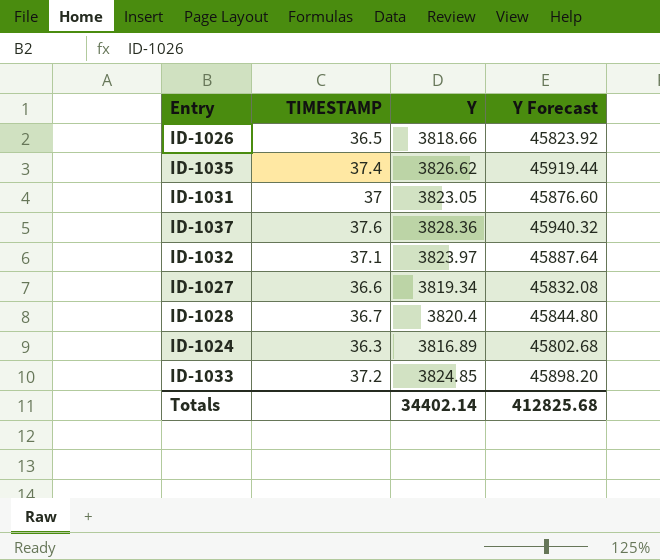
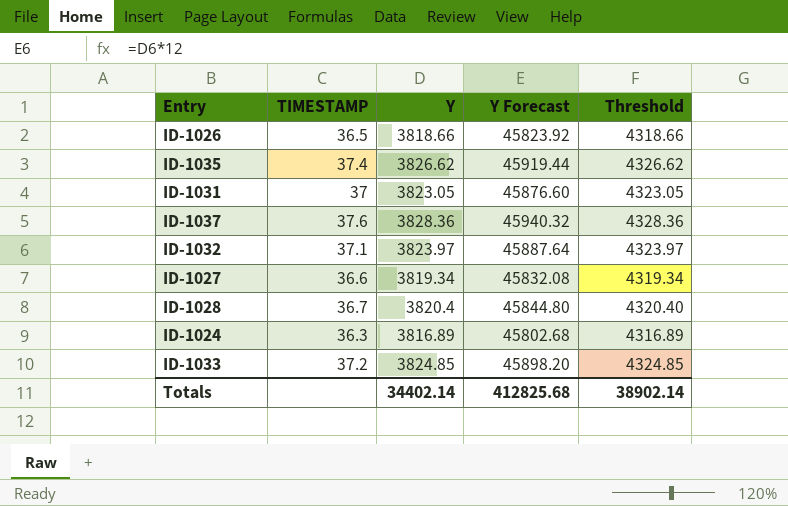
column Threshold | formula: none -> [Y] + 500

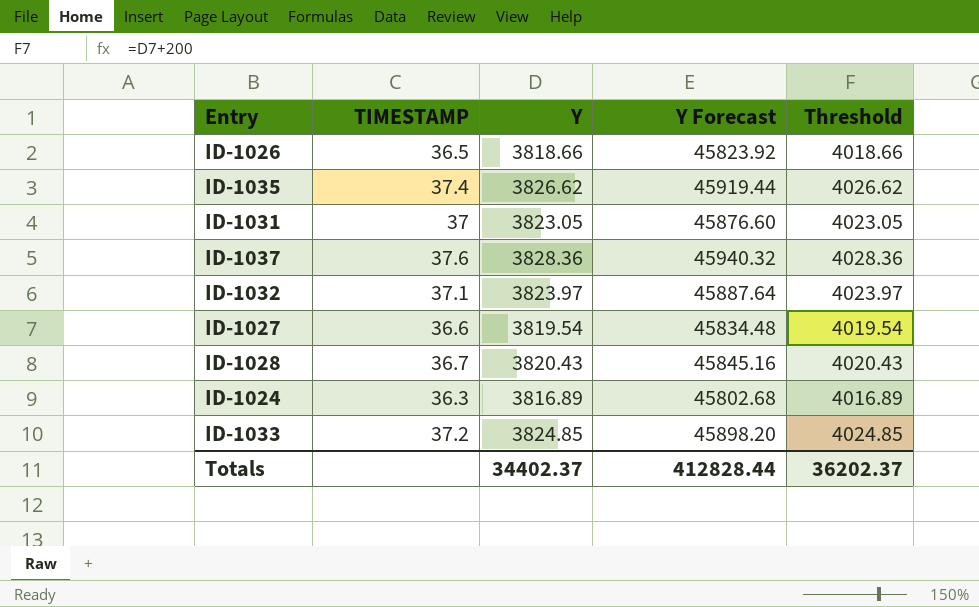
column Threshold | formula: [Y] + 500 -> [Y] + 200
ID-1027 | Y: 3819.34 -> 3819.54
ID-1027 | Y Forecast: 45832.08 -> 45834.48
ID-1028 | Y: 3820.4 -> 3820.43
ID-1028 | Y Forecast: 45844.80 -> 45845.16
Totals | Y: 34402.14 -> 34402.37
Totals | Y Forecast: 412825.68 -> 412828.44
Totals | Threshold: 38902.14 -> 36202.37

